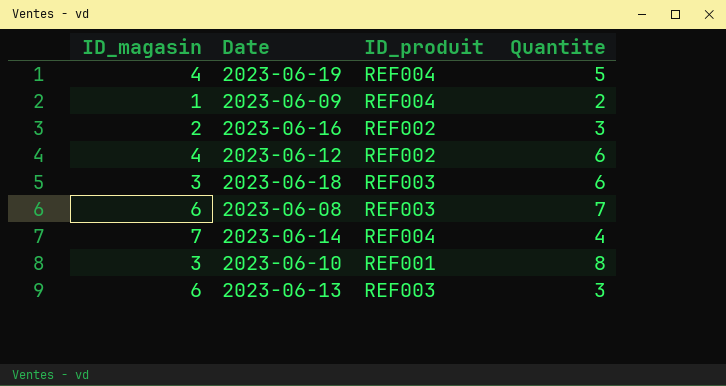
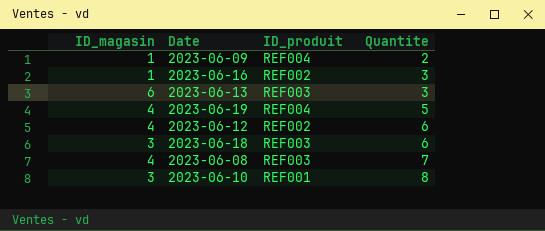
row order: none -> Quantite ascending
row 2023-06-14: 7 | REF004 | 4 -> none
2023-06-16 | ID_magasin: 2 -> 1
2023-06-08 | ID_magasin: 6 -> 4

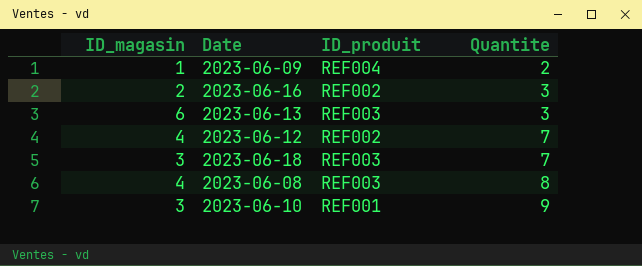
row 2023-06-19: 4 | REF004 | 5 -> none
2023-06-16 | ID_magasin: 1 -> 2
2023-06-12 | Quantite: 6 -> 7
2023-06-18 | Quantite: 6 -> 7
2023-06-08 | Quantite: 7 -> 8
2023-06-10 | Quantite: 8 -> 9

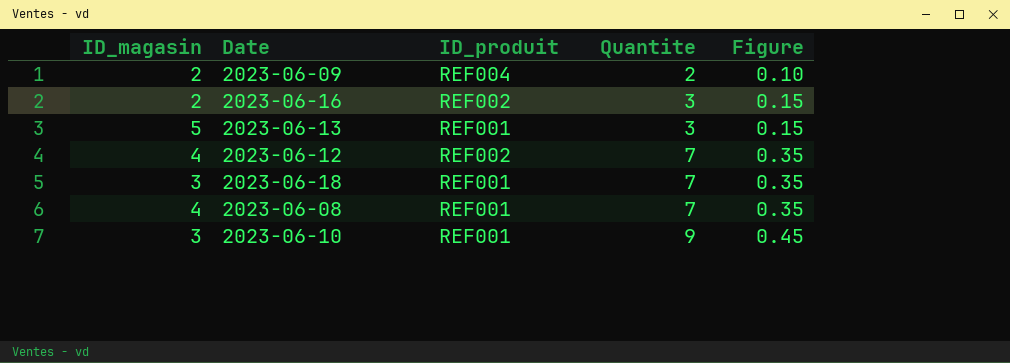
column Figure | formula: none -> [Quantite] * 0.05
2023-06-09 | ID_magasin: 1 -> 2
2023-06-13 | ID_magasin: 6 -> 5
2023-06-13 | ID_produit: REF003 -> REF001
2023-06-18 | ID_produit: REF003 -> REF001
2023-06-08 | ID_produit: REF003 -> REF001
2023-06-08 | Quantite: 8 -> 7

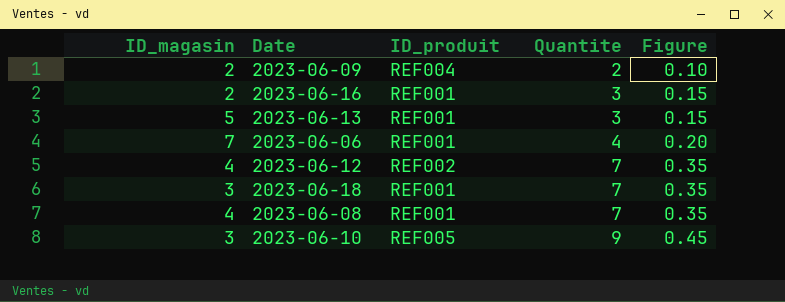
2023-06-16 | ID_produit: REF002 -> REF001
row 2023-06-06: none -> 7 | REF001 | 4 | 0.20
2023-06-10 | ID_produit: REF001 -> REF005

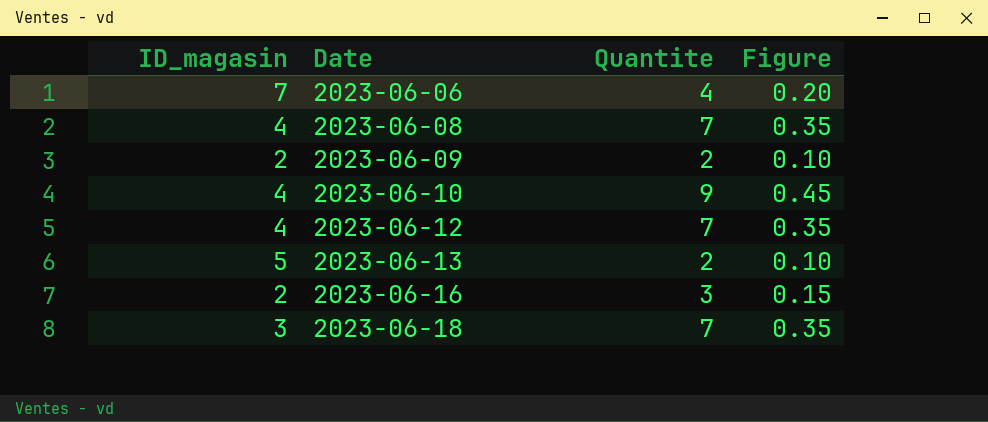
row order: Quantite ascending -> Date ascending
column ID_produit | position: 3 -> none
2023-06-10 | ID_magasin: 3 -> 4
2023-06-13 | Quantite: 3 -> 2
2023-06-13 | Figure: 0.15 -> 0.10

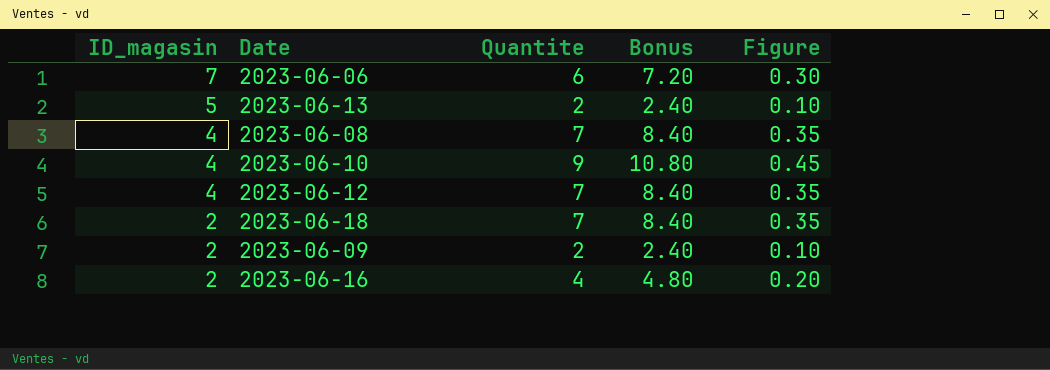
row order: Date ascending -> ID_magasin descending
column Bonus | formula: none -> [Quantite] * 1.2
2023-06-06 | Quantite: 4 -> 6
2023-06-06 | Figure: 0.20 -> 0.30
2023-06-18 | ID_magasin: 3 -> 2
2023-06-16 | Quantite: 3 -> 4
2023-06-16 | Figure: 0.15 -> 0.20

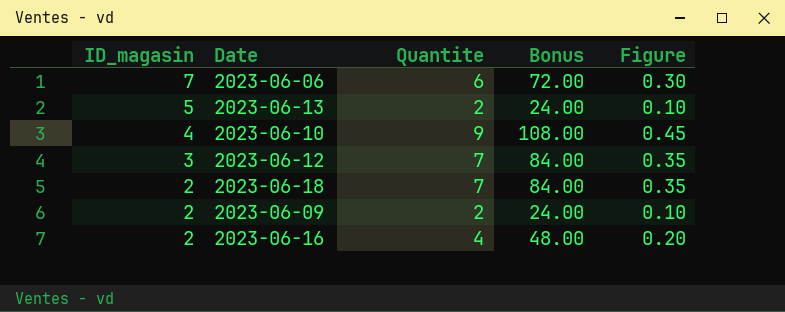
column Bonus | formula: [Quantite] * 1.2 -> [Quantite] * 12
row 2023-06-08: 4 | 7 | 8.40 | 0.35 -> none
2023-06-12 | ID_magasin: 4 -> 3

